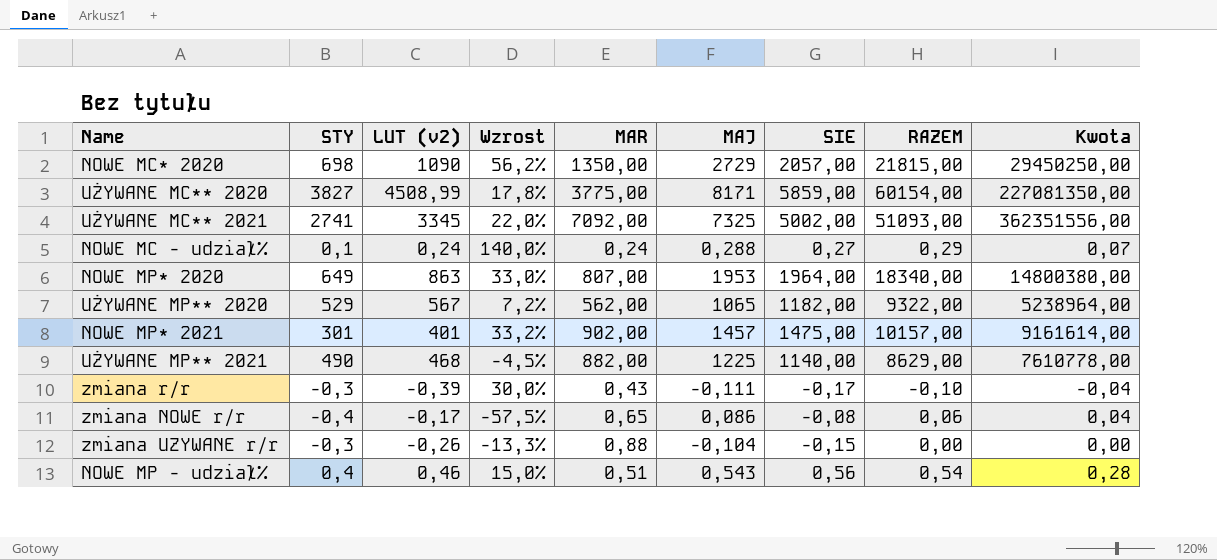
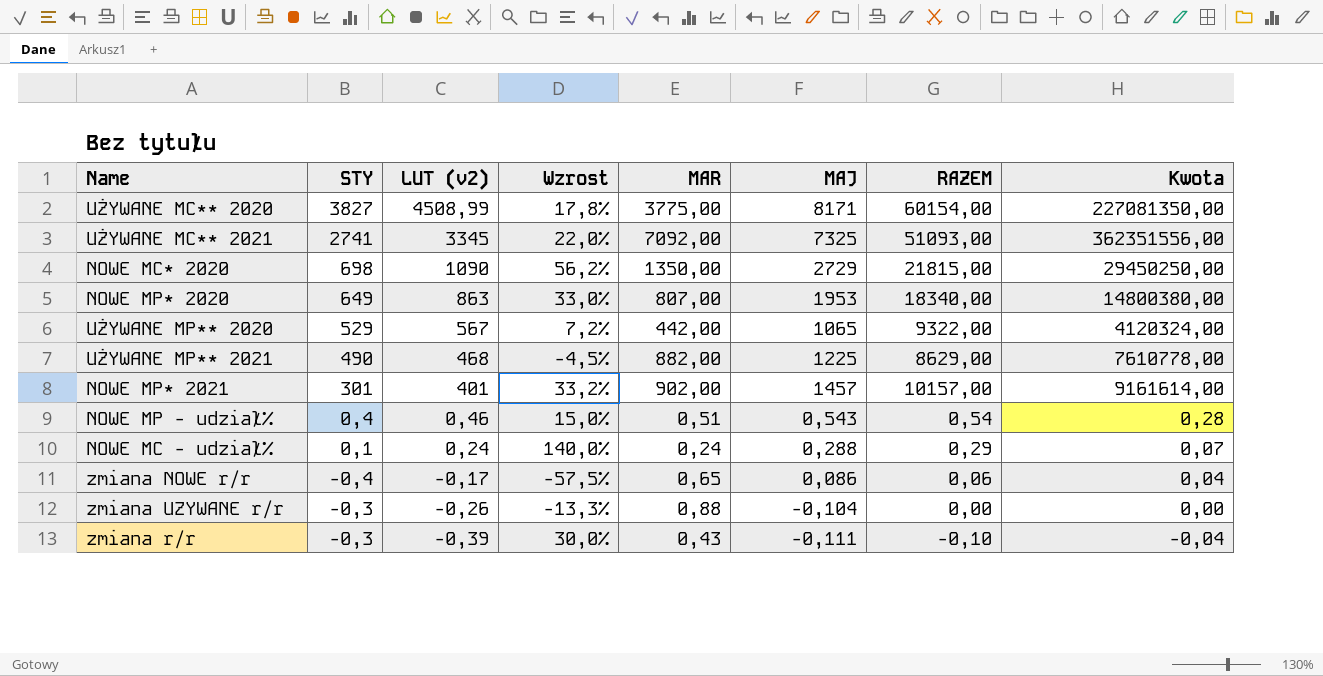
row order: none -> LUT (v2) descending
column SIE | position: 7 -> none
UŻYWANE MP** 2020 | MAR: 562,00 -> 442,00
UŻYWANE MP** 2020 | Kwota: 5238964,00 -> 4120324,00

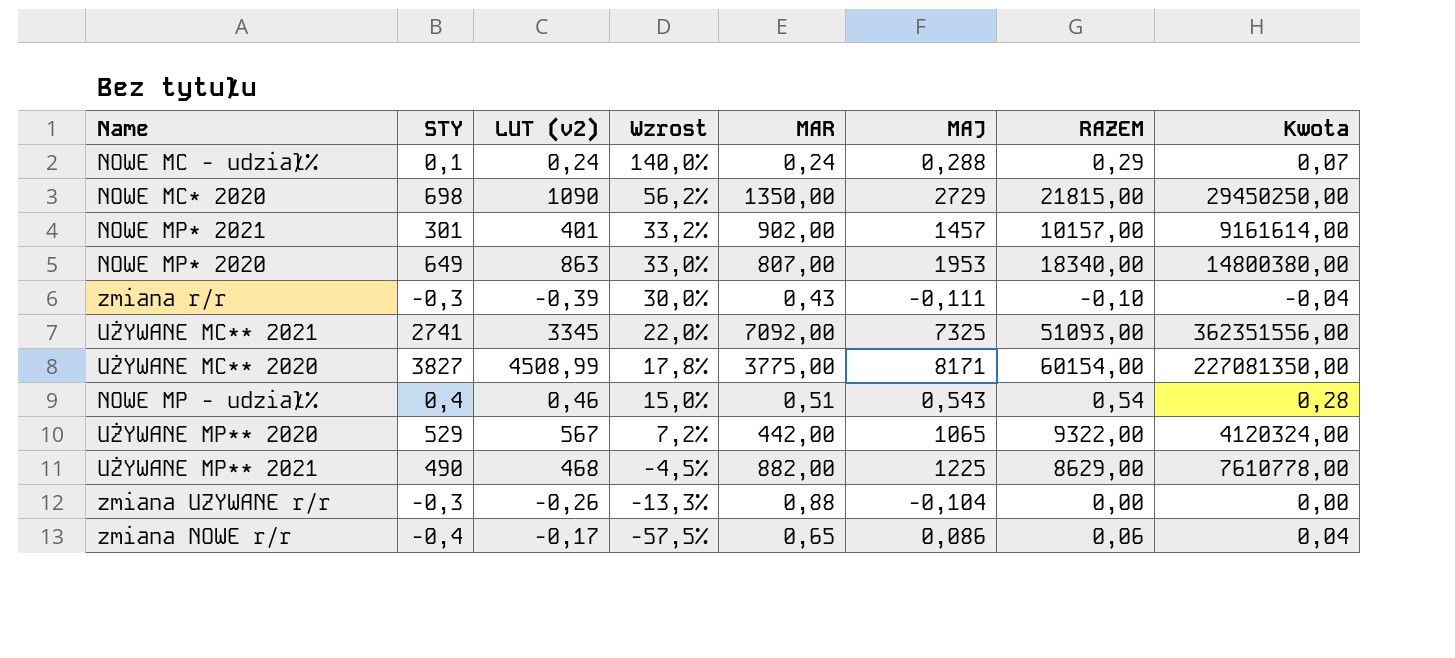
row order: LUT (v2) descending -> Wzrost descending

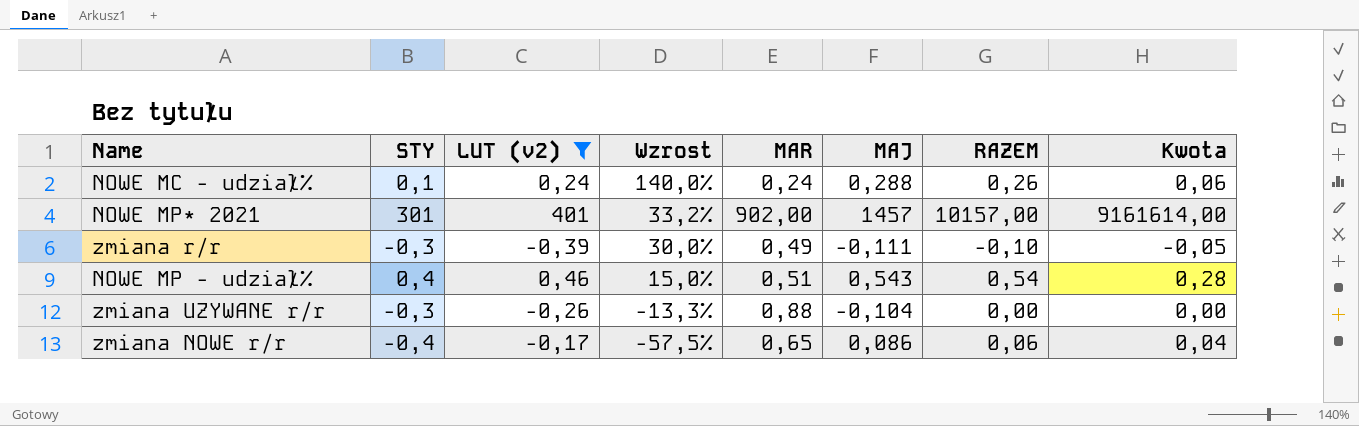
filter: none -> LUT (v2) <= 401
NOWE MC - udział% | RAZEM: 0,29 -> 0,26
NOWE MC - udział% | Kwota: 0,07 -> 0,06
zmiana r/r | MAR: 0,43 -> 0,49
zmiana r/r | Kwota: -0,04 -> -0,05

